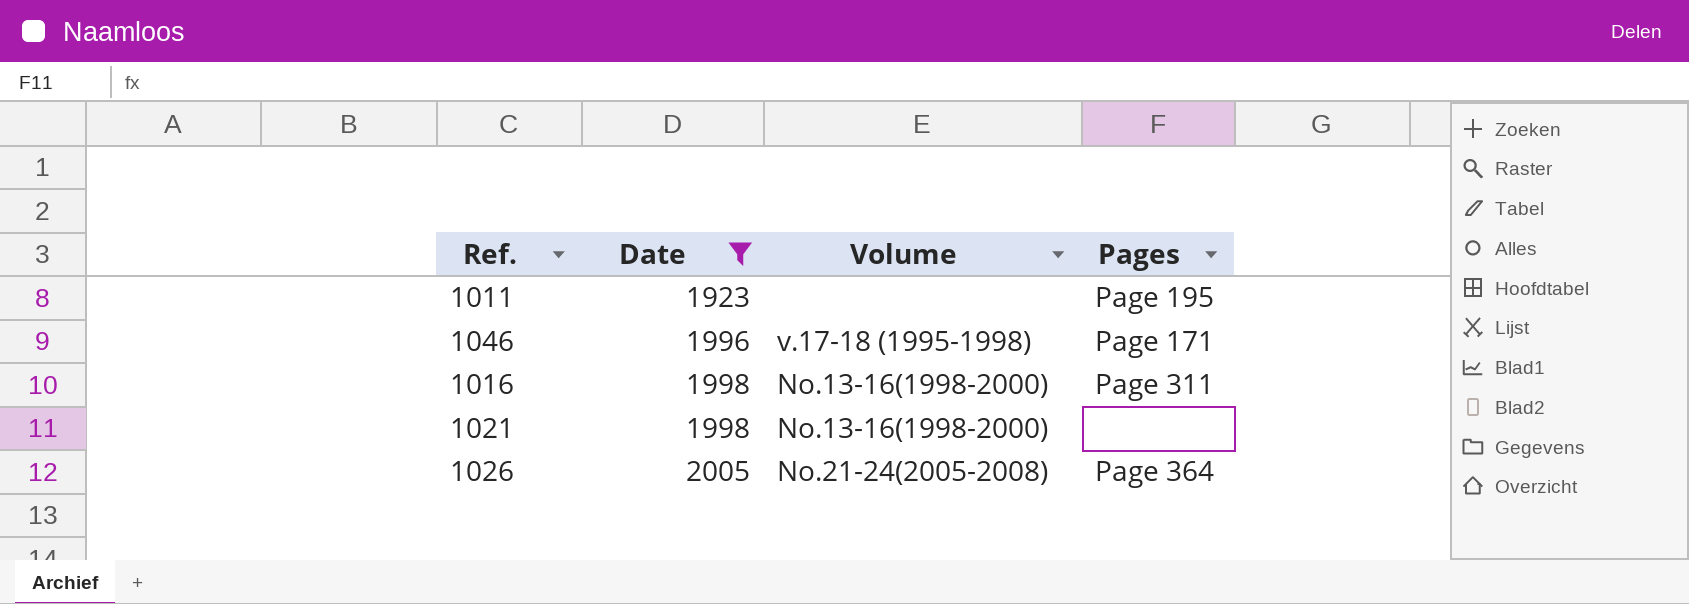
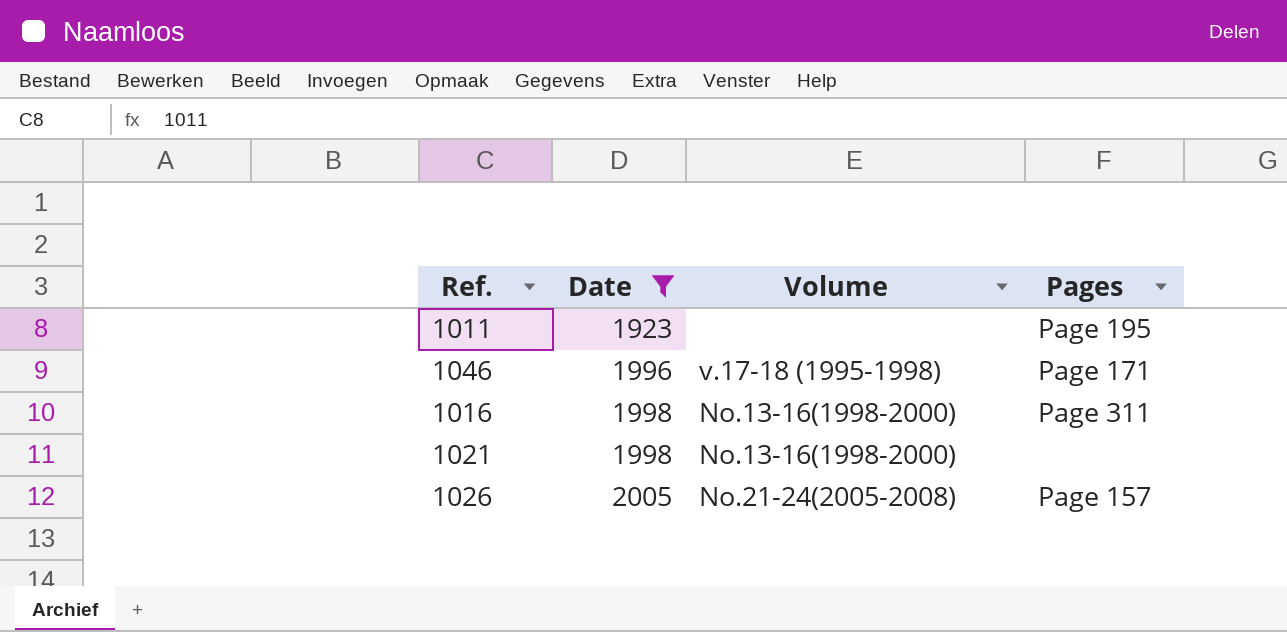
1026 | Pages: Page 364 -> Page 157

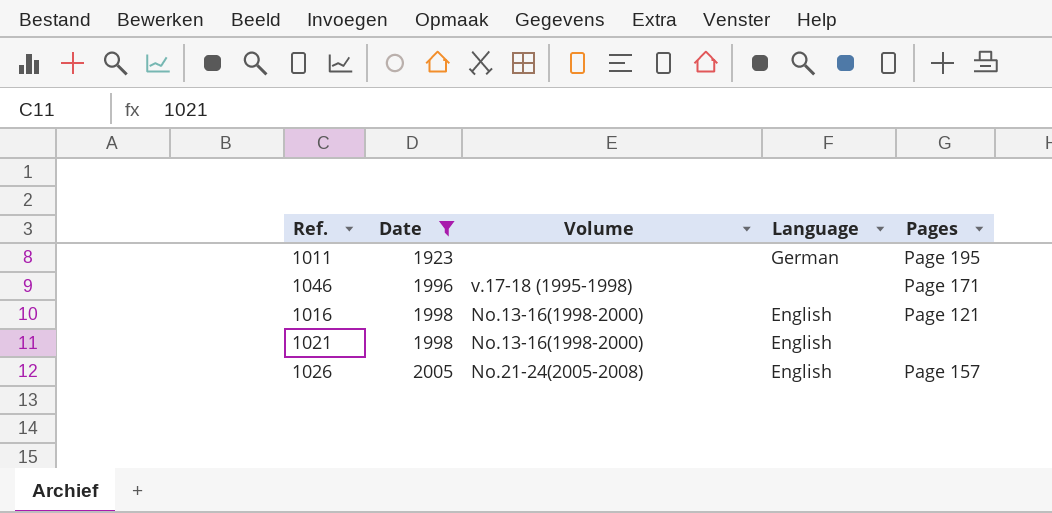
column Language | position: none -> 4
1016 | Pages: Page 311 -> Page 121

